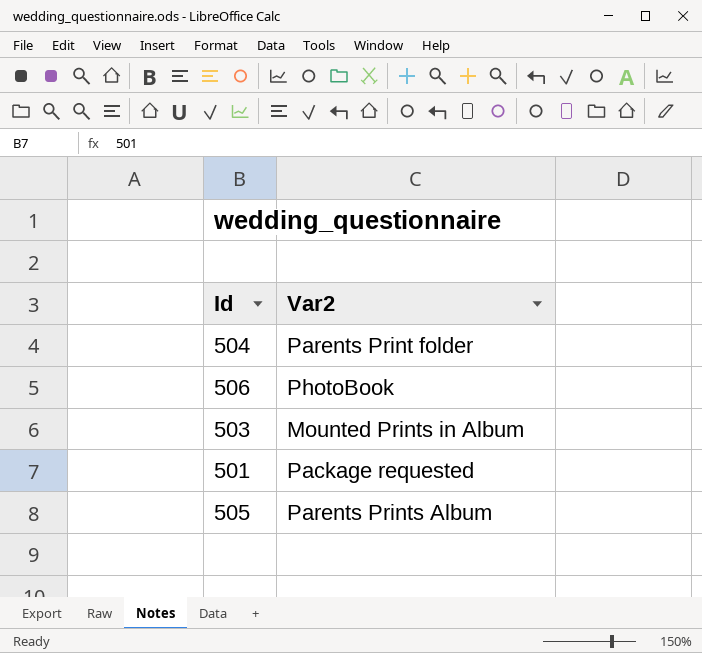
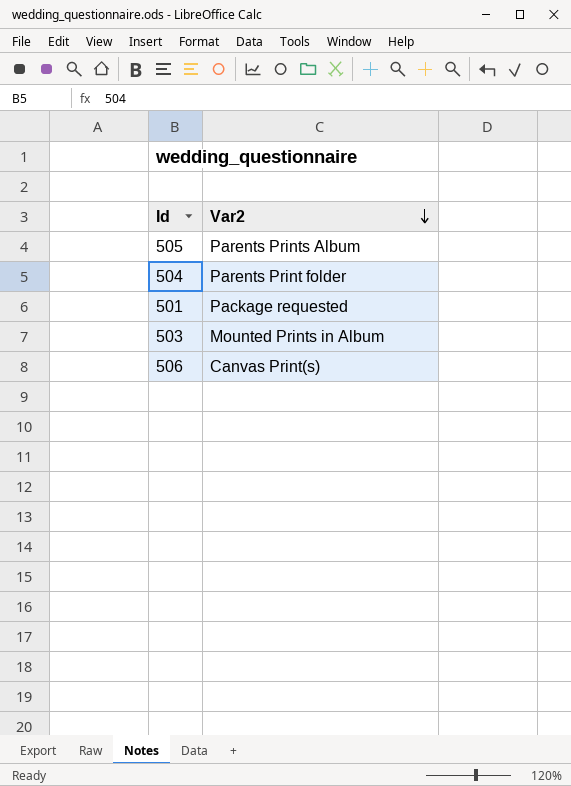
row order: none -> Var2 descending
506 | Var2: PhotoBook -> Canvas Print(s)

